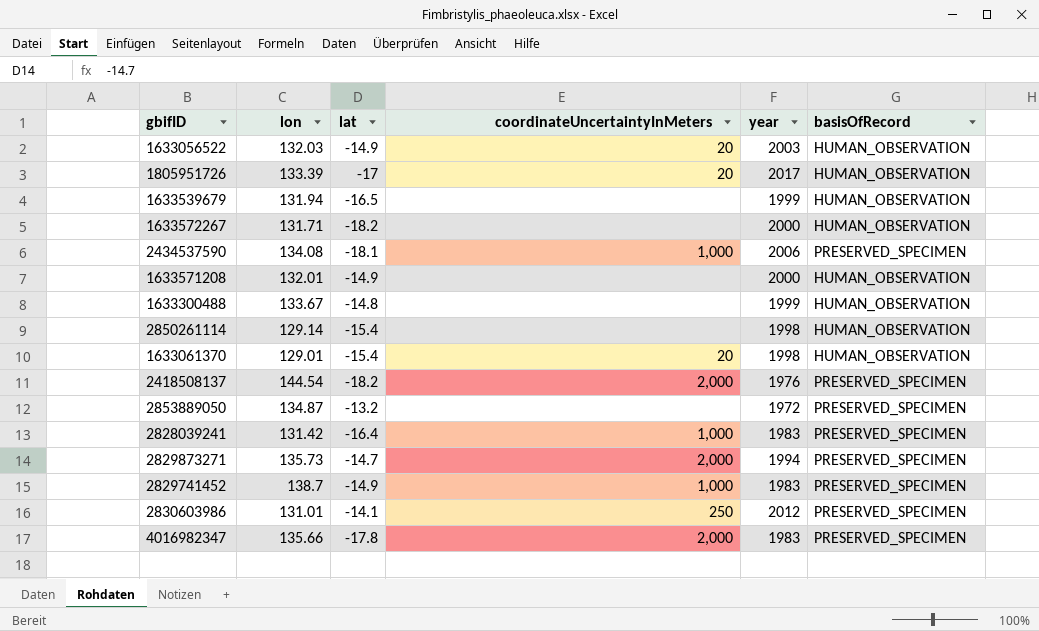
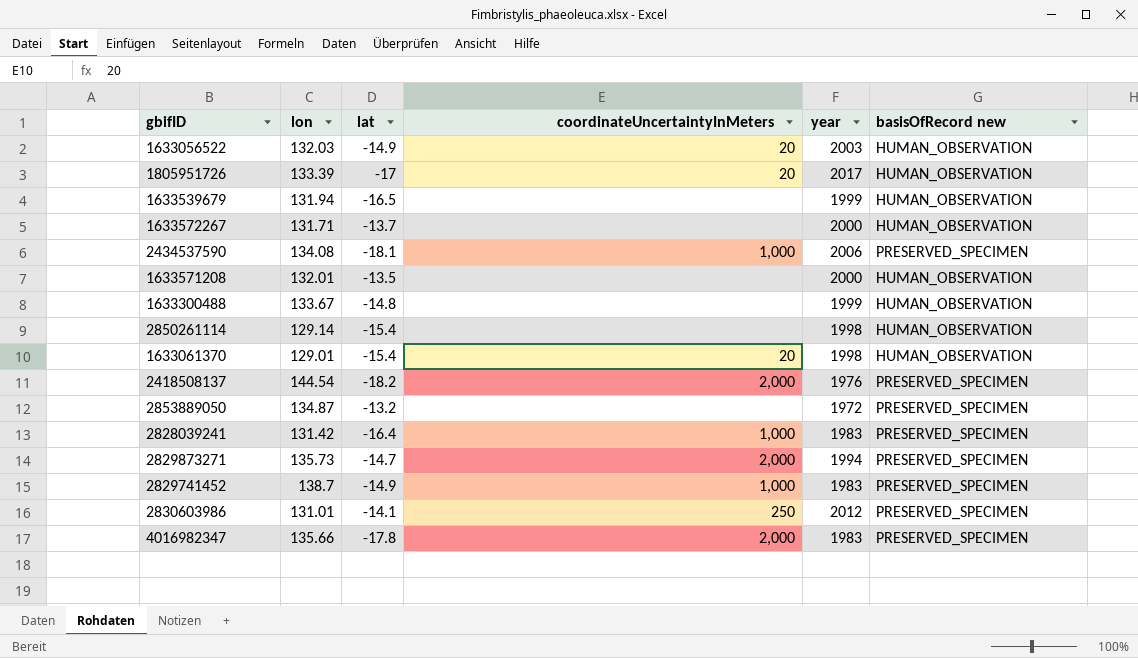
column name: basisOfRecord -> basisOfRecord new
1633572267 | lat: -18.2 -> -13.7
1633571208 | lat: -14.9 -> -13.5

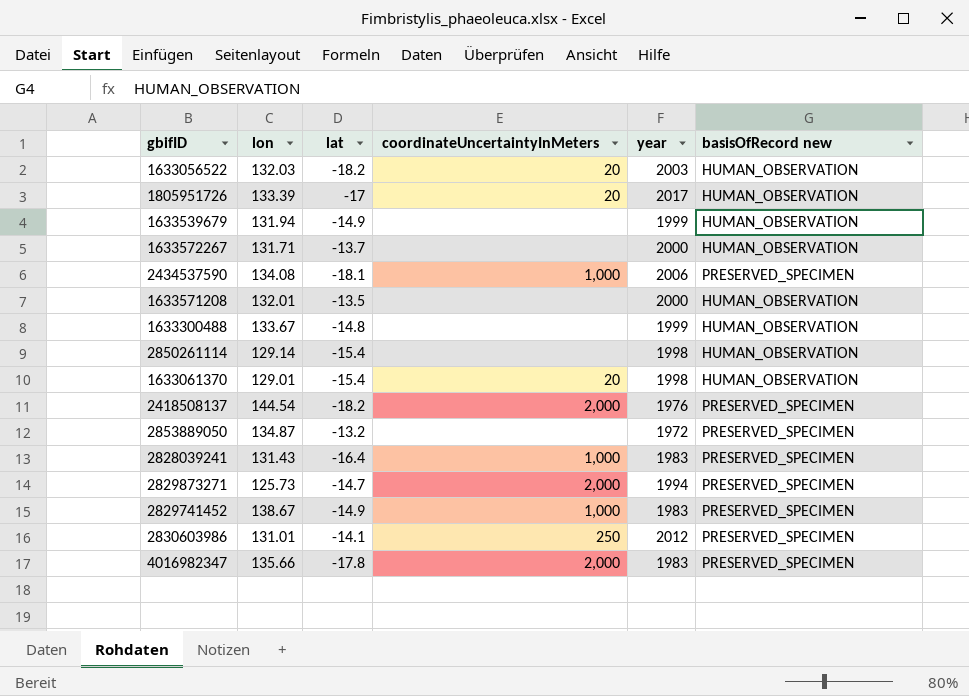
1633056522 | lat: -14.9 -> -18.2
1633539679 | lat: -16.5 -> -14.9
2828039241 | lon: 131.42 -> 131.43
2829873271 | lon: 135.73 -> 125.73
2829741452 | lon: 138.7 -> 138.67

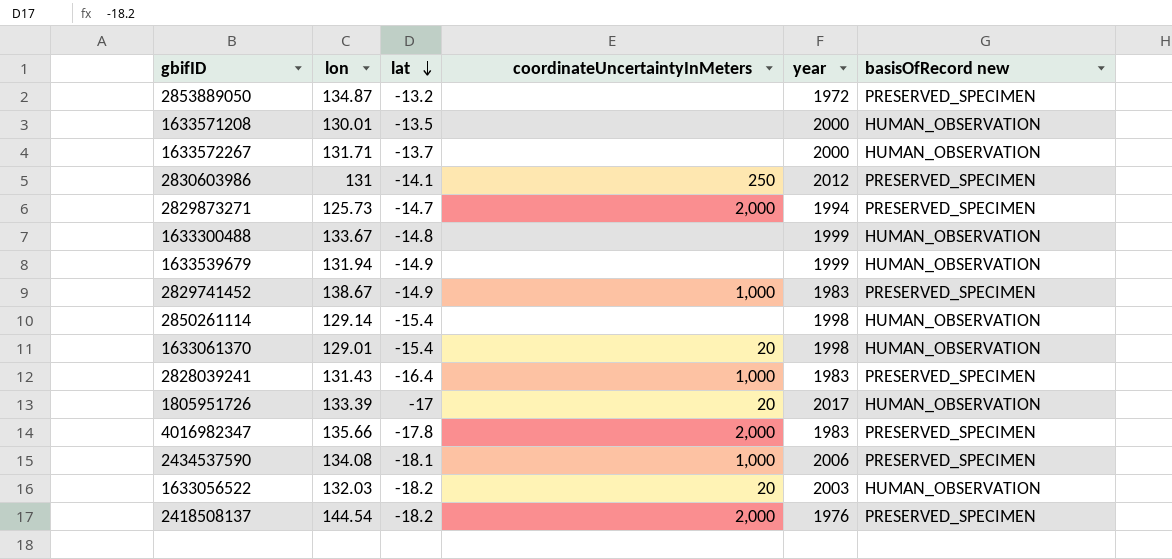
row order: none -> lat descending
1633571208 | lon: 132.01 -> 130.01
2830603986 | lon: 131.01 -> 131

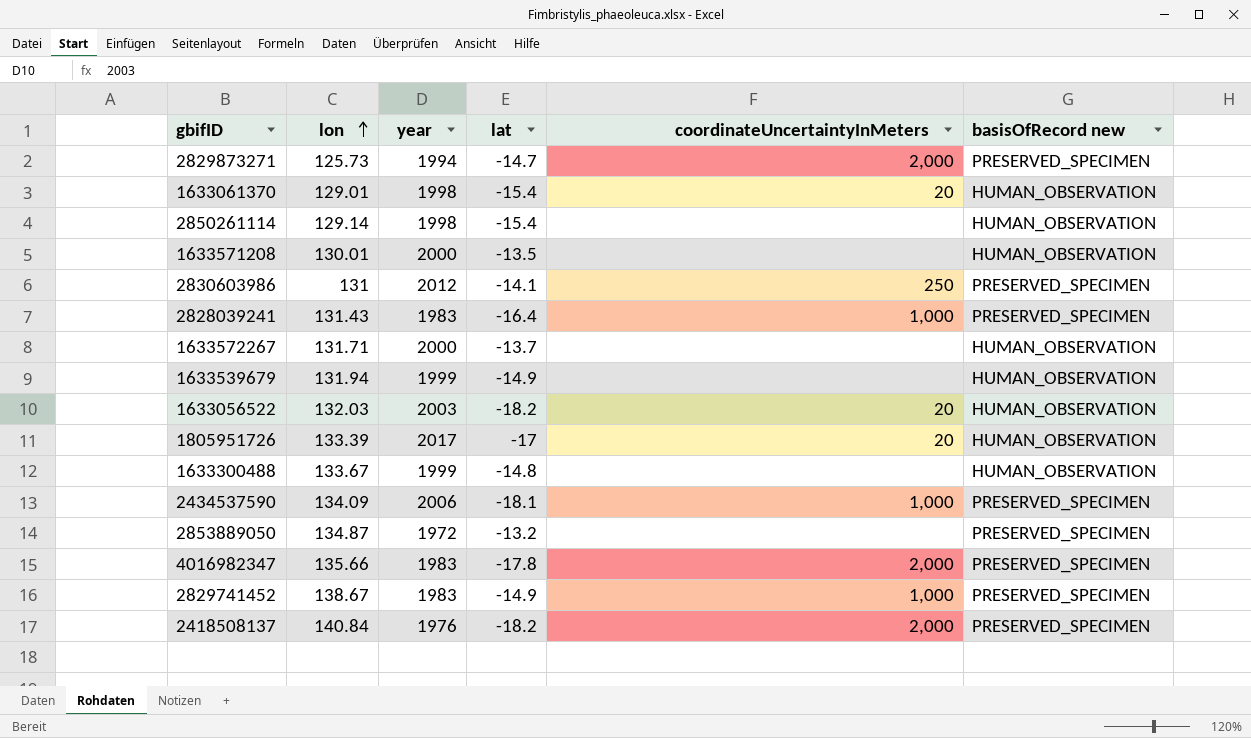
row order: lat descending -> lon ascending
column year | position: 5 -> 3
2434537590 | lon: 134.08 -> 134.09
2418508137 | lon: 144.54 -> 140.84

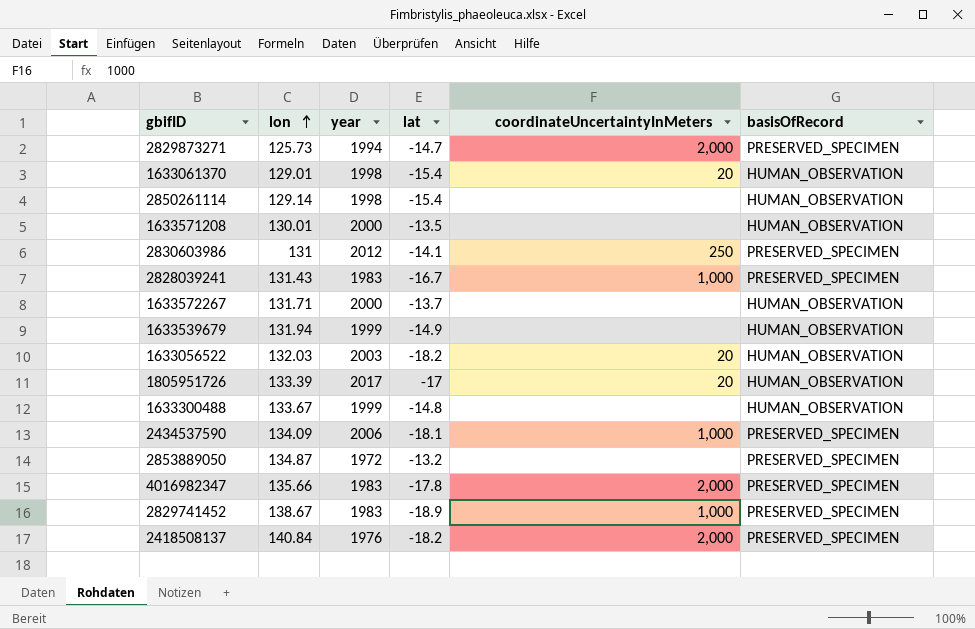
column name: basisOfRecord new -> basisOfRecord
2828039241 | lat: -16.4 -> -16.7
2829741452 | lat: -14.9 -> -18.9

